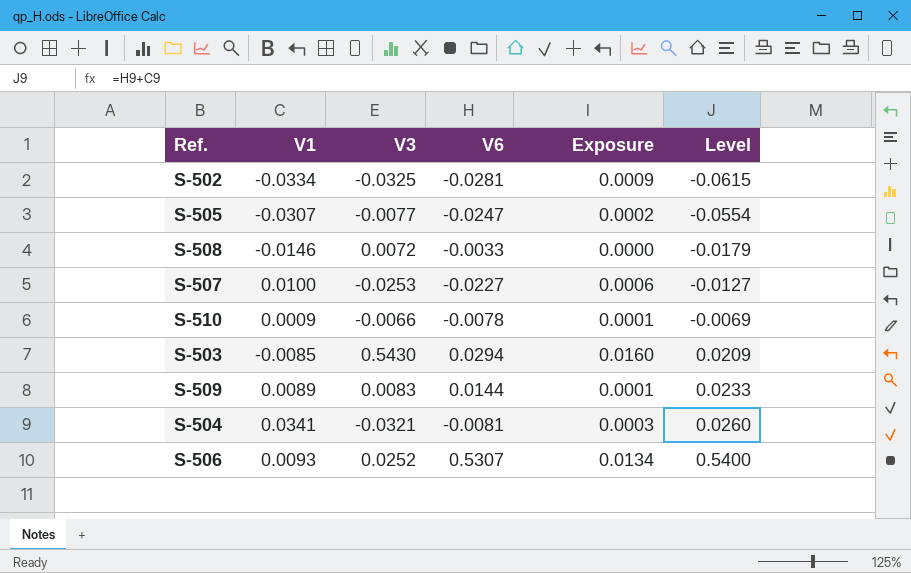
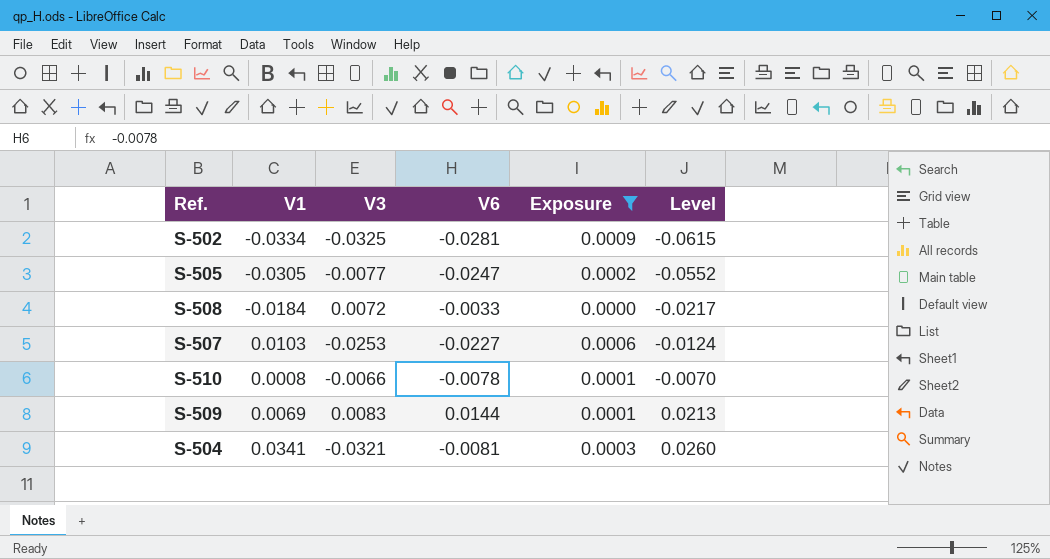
filter: none -> Exposure <= 0.0009
S-505 | V1: -0.0307 -> -0.0305
S-505 | Level: -0.0554 -> -0.0552
S-508 | V1: -0.0146 -> -0.0184
S-508 | Level: -0.0179 -> -0.0217
S-507 | V1: 0.0100 -> 0.0103
S-507 | Level: -0.0127 -> -0.0124
S-510 | V1: 0.0009 -> 0.0008
S-510 | Level: -0.0069 -> -0.0070
S-509 | V1: 0.0089 -> 0.0069
S-509 | Level: 0.0233 -> 0.0213

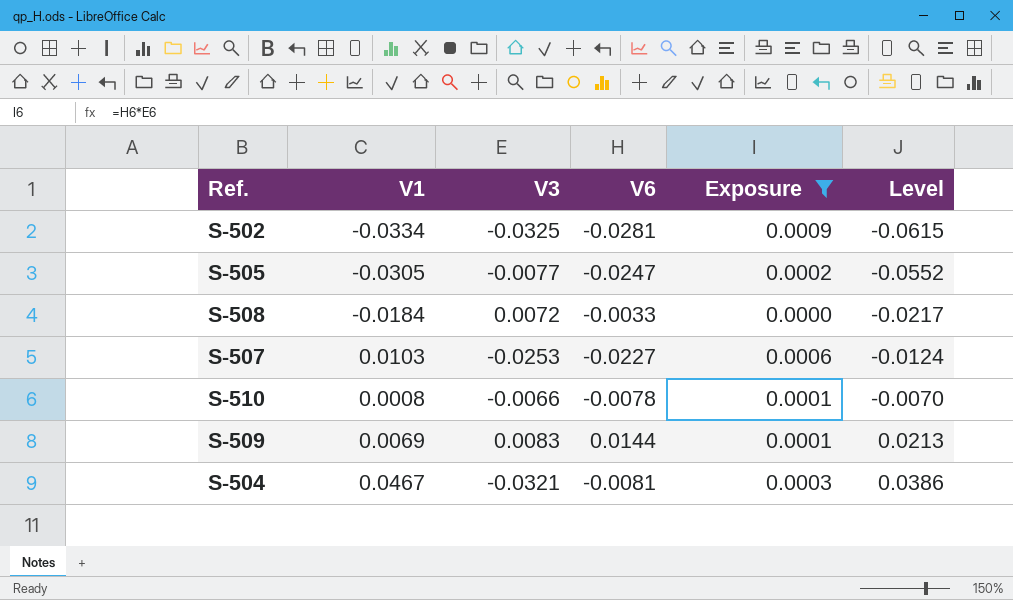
S-504 | V1: 0.0341 -> 0.0467
S-504 | Level: 0.0260 -> 0.0386

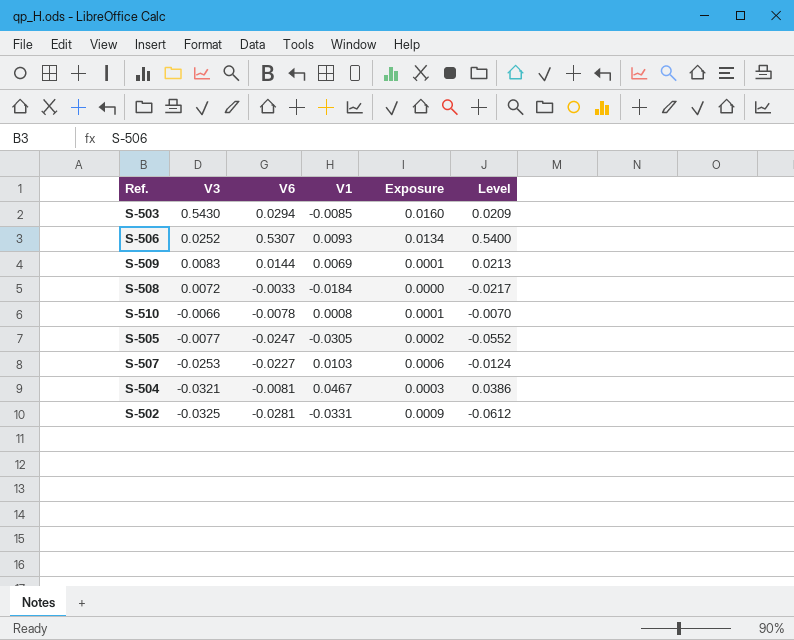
filter: Exposure <= 0.0009 -> none
row order: Level ascending -> V3 descending
column V1 | position: 2 -> 4
S-502 | V1: -0.0334 -> -0.0331
S-502 | Level: -0.0615 -> -0.0612

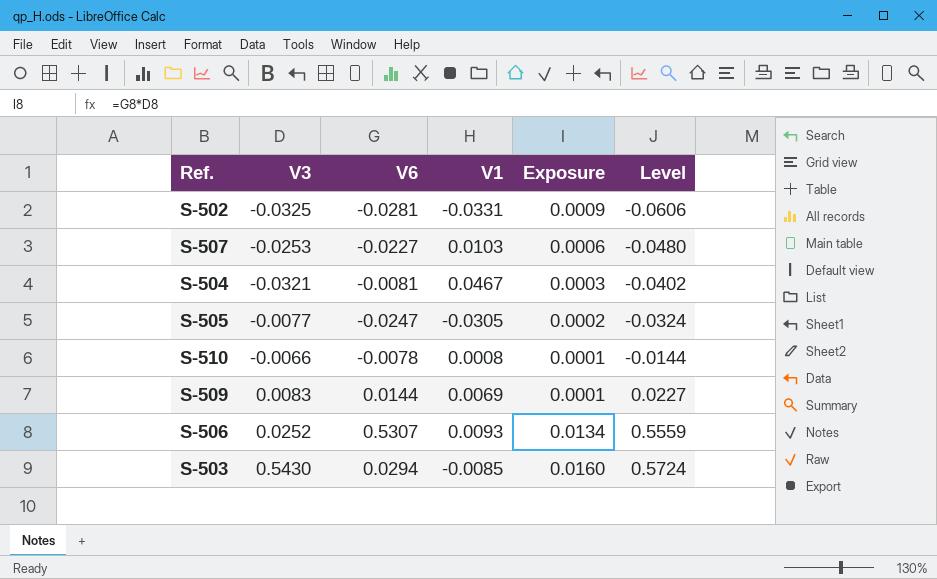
row order: V3 descending -> Level ascending
column Level | formula: [V6] + [V1] -> [V3] + [V6]
row S-508: 0.0072 | -0.0033 | -0.0184 | 0.0000 | -0.0217 -> none

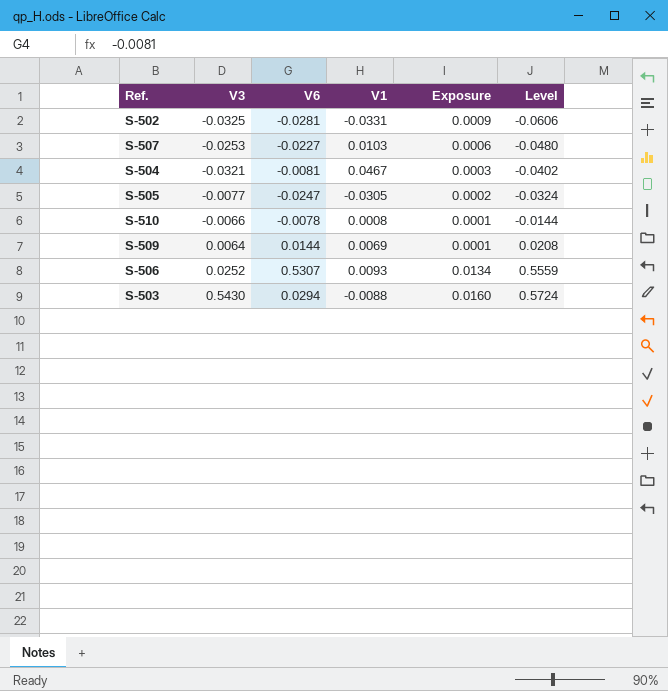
S-509 | V3: 0.0083 -> 0.0064
S-509 | Level: 0.0227 -> 0.0208
S-503 | V1: -0.0085 -> -0.0088

